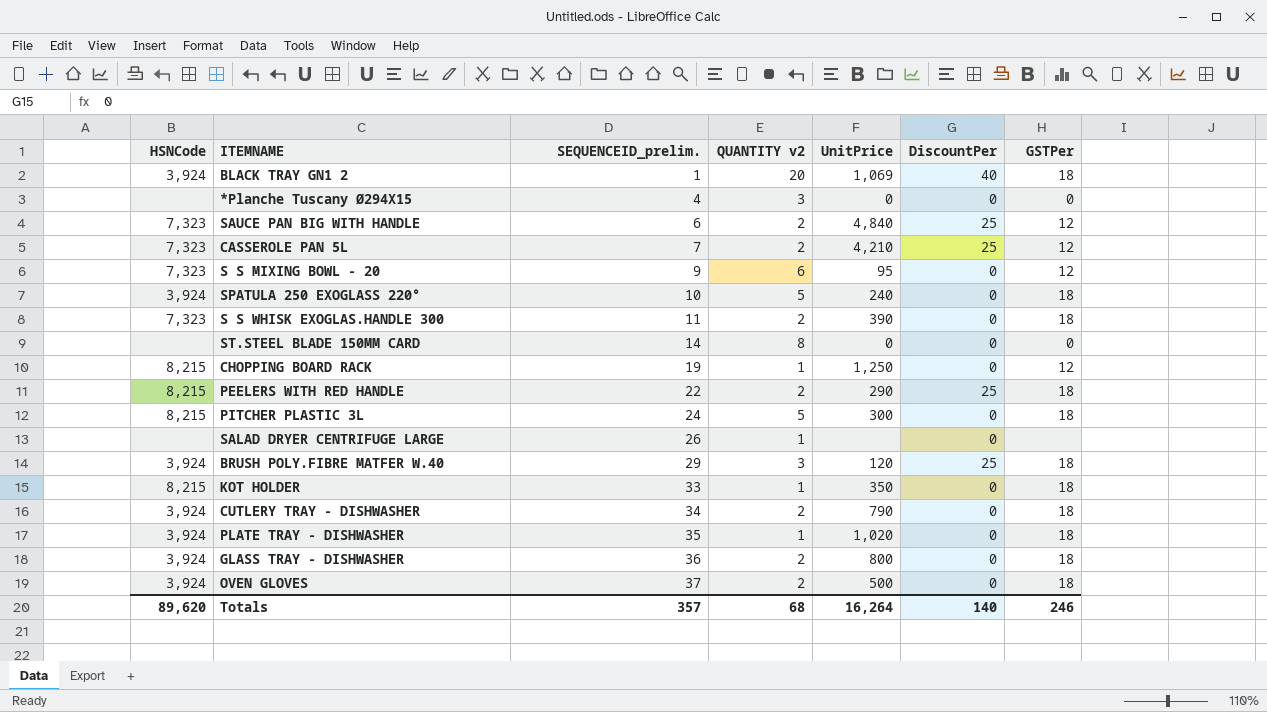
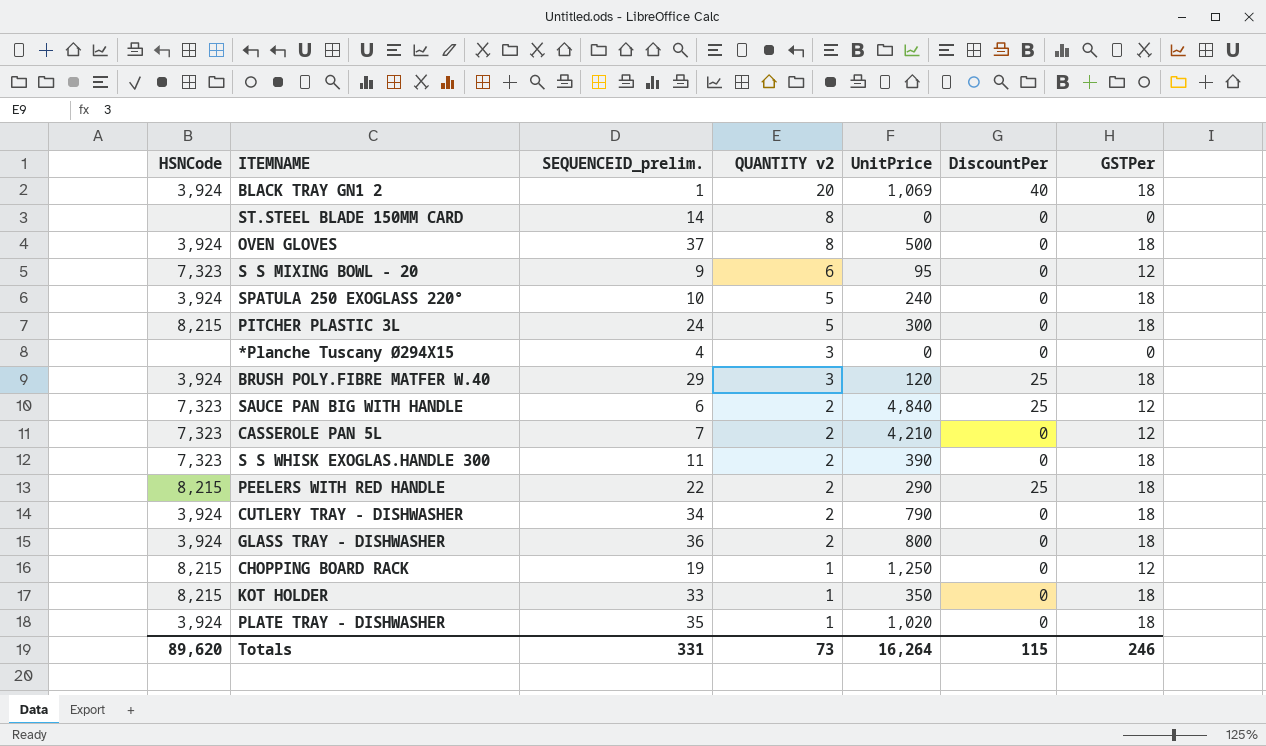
row order: SEQUENCEID_prelim. ascending -> QUANTITY v2 descending
row SALAD DRYER CENTRIFUGE LARGE: none | 26 | 1 | none | 0 | none -> none
OVEN GLOVES | QUANTITY v2: 2 -> 8
CASSEROLE PAN 5L | DiscountPer: 25 -> 0
Totals | SEQUENCEID_prelim.: 357 -> 331
Totals | QUANTITY v2: 68 -> 73
Totals | DiscountPer: 140 -> 115

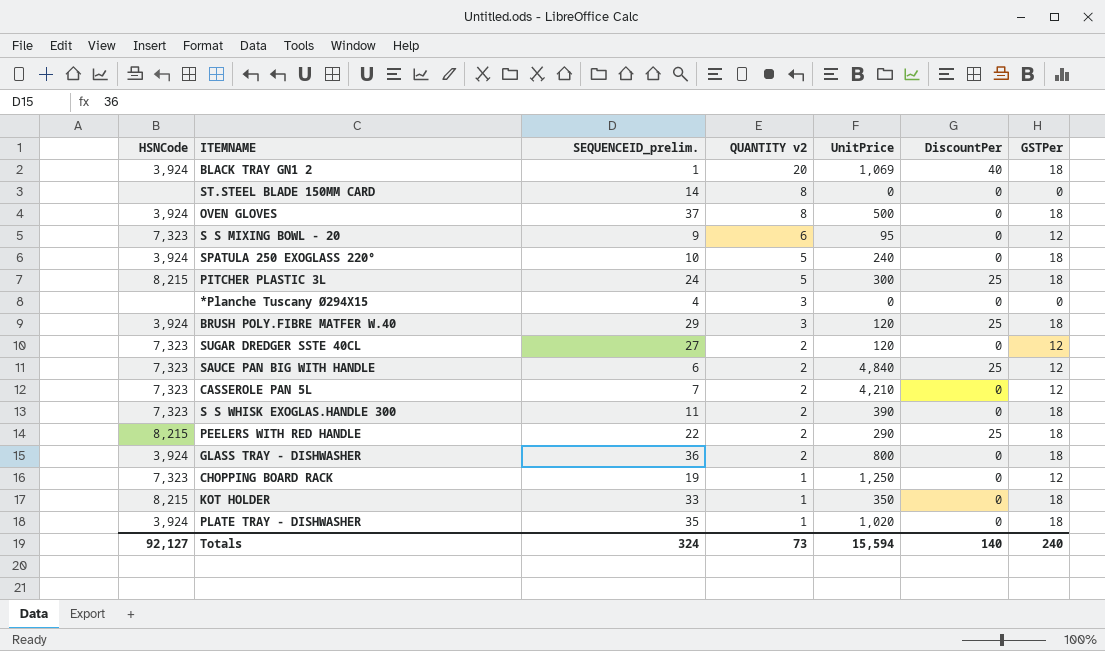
row CUTLERY TRAY - DISHWASHER: 3,924 | 34 | 2 | 790 | 0 | 18 -> none
PITCHER PLASTIC 3L | DiscountPer: 0 -> 25
row SUGAR DREDGER SSTE 40CL: none -> 7,323 | 27 | 2 | 120 | 0 | 12
CHOPPING BOARD RACK | HSNCode: 8,215 -> 7,323
Totals | HSNCode: 89,620 -> 92,127
Totals | SEQUENCEID_prelim.: 331 -> 324
Totals | UnitPrice: 16,264 -> 15,594
Totals | DiscountPer: 115 -> 140
Totals | GSTPer: 246 -> 240

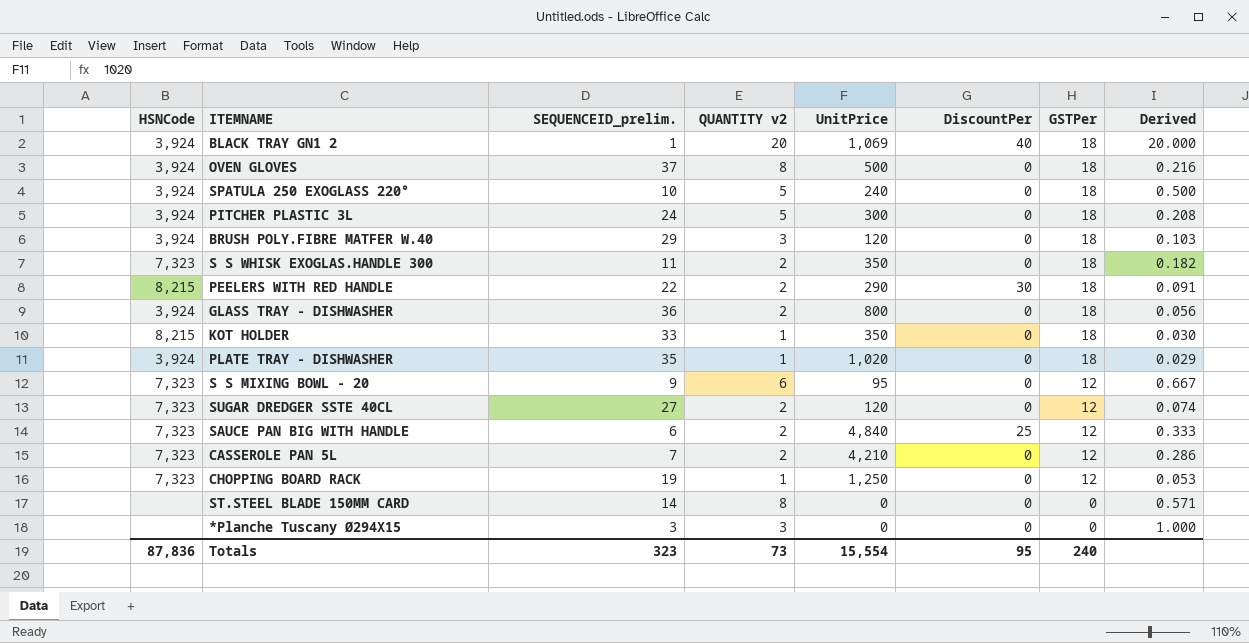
row order: QUANTITY v2 descending -> GSTPer descending
column Derived | formula: none -> [QUANTITY v2] / [SEQUENCEID_prelim.]
PITCHER PLASTIC 3L | HSNCode: 8,215 -> 3,924
PITCHER PLASTIC 3L | DiscountPer: 25 -> 0
BRUSH POLY.FIBRE MATFER W.40 | DiscountPer: 25 -> 0
S S WHISK EXOGLAS.HANDLE 300 | UnitPrice: 390 -> 350
PEELERS WITH RED HANDLE | DiscountPer: 25 -> 30
*Planche Tuscany Ø294X15 | SEQUENCEID_prelim.: 4 -> 3
Totals | HSNCode: 92,127 -> 87,836
Totals | SEQUENCEID_prelim.: 324 -> 323
Totals | UnitPrice: 15,594 -> 15,554
Totals | DiscountPer: 140 -> 95

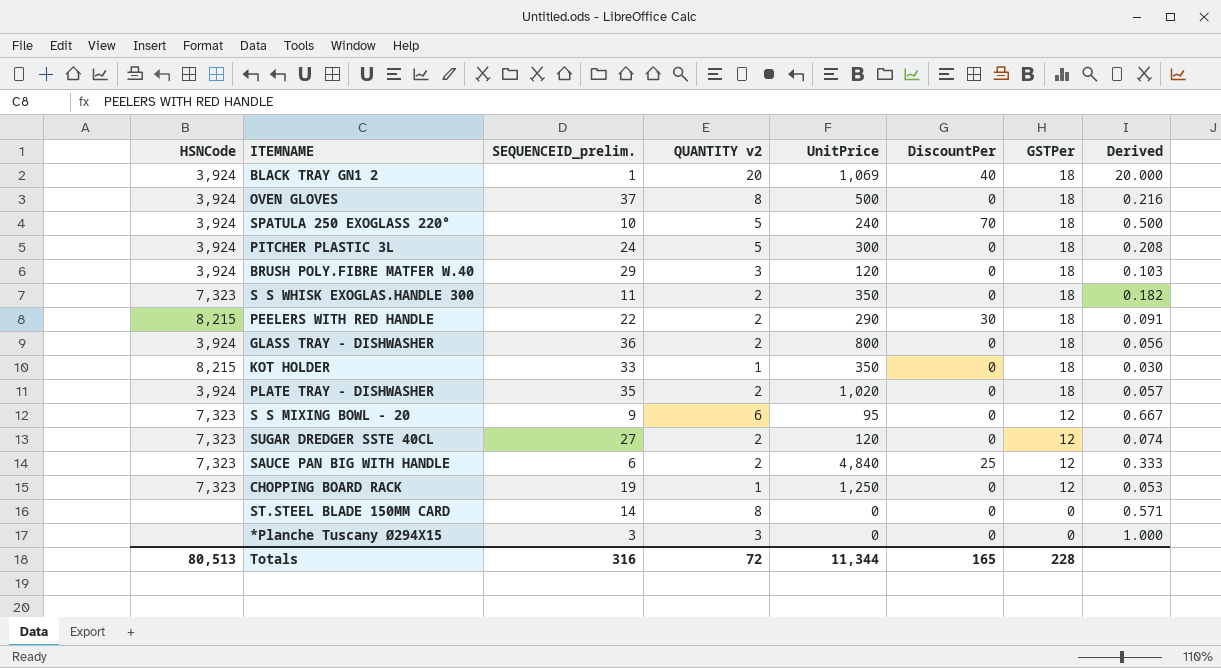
row CASSEROLE PAN 5L: 7,323 | 7 | 2 | 4,210 | 0 | 12 | 0.286 -> none
SPATULA 250 EXOGLASS 220° | DiscountPer: 0 -> 70
PLATE TRAY - DISHWASHER | QUANTITY v2: 1 -> 2
PLATE TRAY - DISHWASHER | Derived: 0.029 -> 0.057
Totals | HSNCode: 87,836 -> 80,513
Totals | SEQUENCEID_prelim.: 323 -> 316
Totals | QUANTITY v2: 73 -> 72
Totals | UnitPrice: 15,554 -> 11,344
Totals | DiscountPer: 95 -> 165
Totals | GSTPer: 240 -> 228

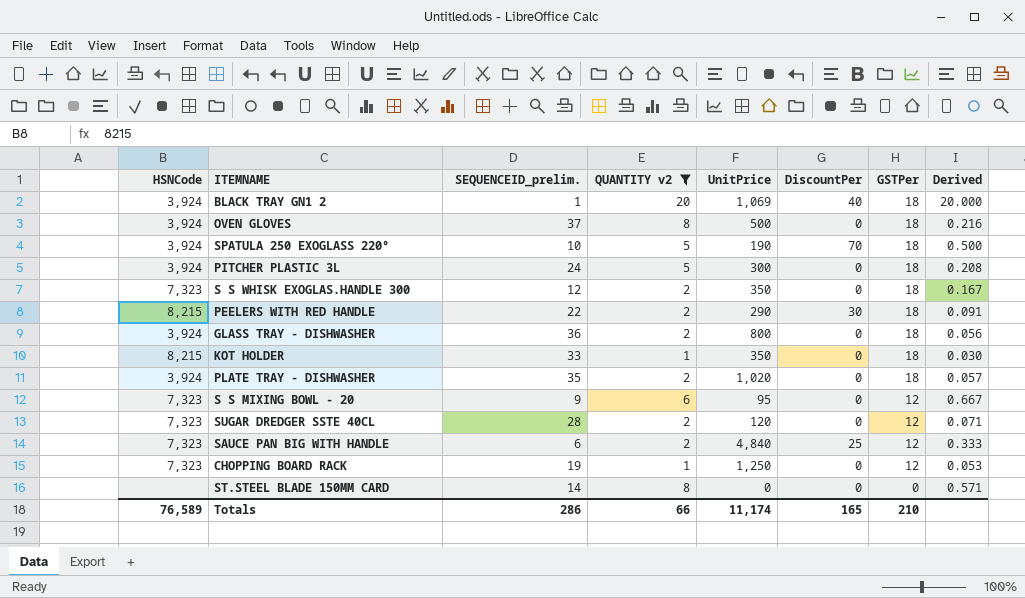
filter: none -> QUANTITY v2 != 3
SPATULA 250 EXOGLASS 220° | UnitPrice: 240 -> 190
S S WHISK EXOGLAS.HANDLE 300 | SEQUENCEID_prelim.: 11 -> 12
S S WHISK EXOGLAS.HANDLE 300 | Derived: 0.182 -> 0.167
SUGAR DREDGER SSTE 40CL | SEQUENCEID_prelim.: 27 -> 28
SUGAR DREDGER SSTE 40CL | Derived: 0.074 -> 0.071
Totals | HSNCode: 80,513 -> 76,589
Totals | SEQUENCEID_prelim.: 316 -> 286
Totals | QUANTITY v2: 72 -> 66
Totals | UnitPrice: 11,344 -> 11,174
Totals | GSTPer: 228 -> 210

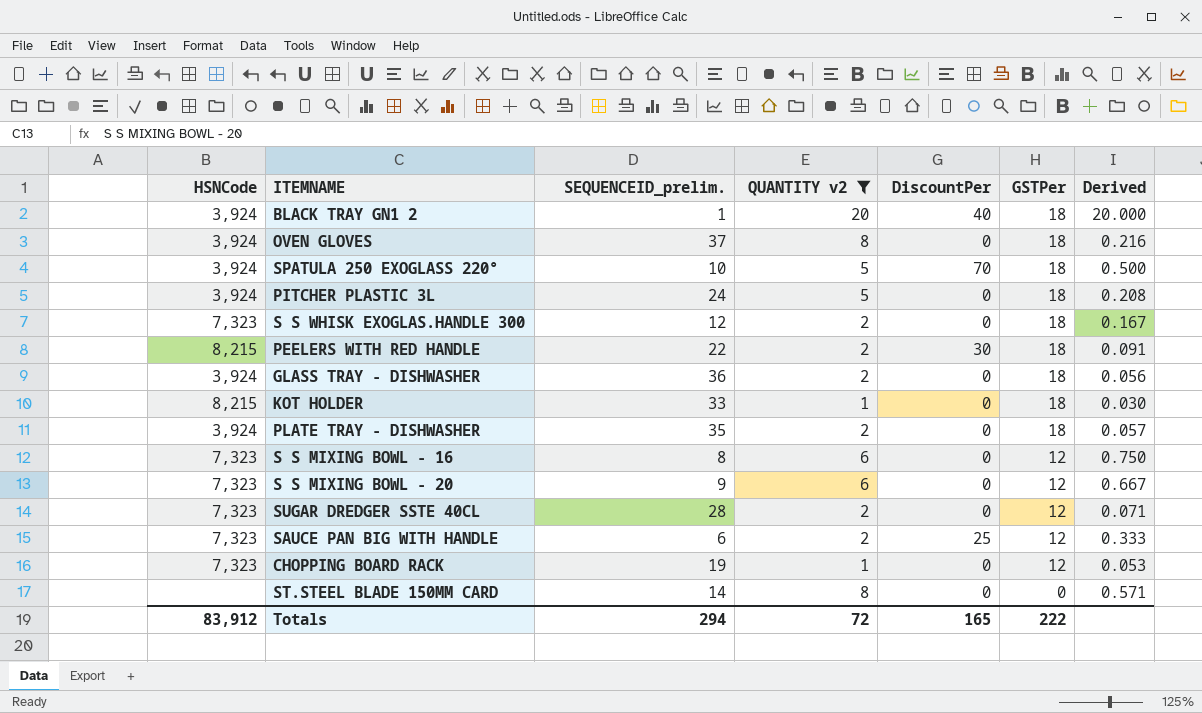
column UnitPrice | position: 5 -> none
row S S MIXING BOWL - 16: none -> 7,323 | 8 | 6 | 0 | 12 | 0.750
Totals | HSNCode: 76,589 -> 83,912
Totals | SEQUENCEID_prelim.: 286 -> 294
Totals | QUANTITY v2: 66 -> 72
Totals | GSTPer: 210 -> 222

